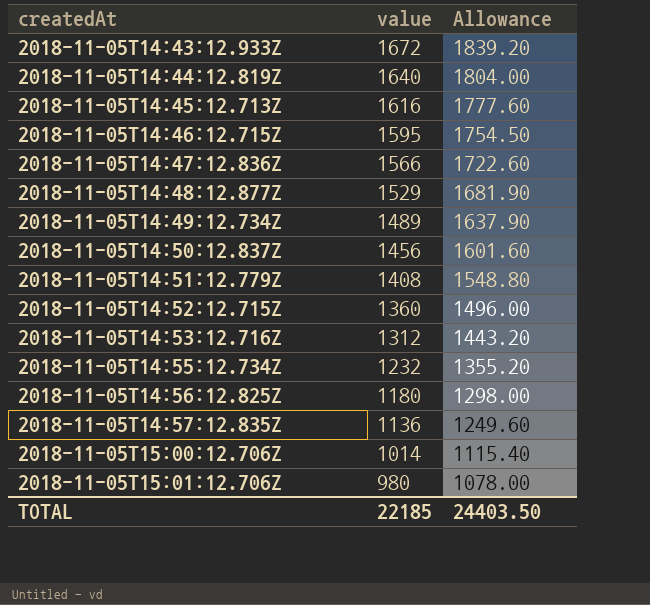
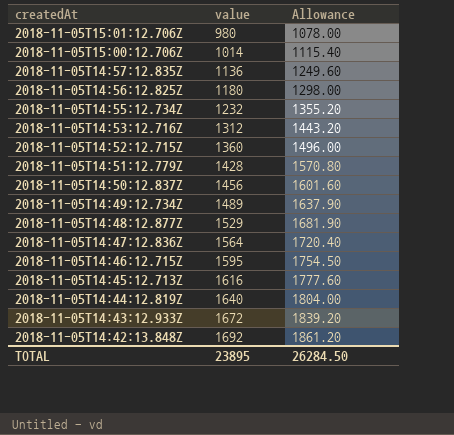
row order: createdAt ascending -> createdAt descending
2018-11-05T14:51:12.779Z | value: 1408 -> 1428
2018-11-05T14:51:12.779Z | Allowance: 1548.80 -> 1570.80
2018-11-05T14:47:12.836Z | value: 1566 -> 1564
2018-11-05T14:47:12.836Z | Allowance: 1722.60 -> 1720.40
row 2018-11-05T14:42:13.848Z: none -> 1692 | 1861.20
TOTAL | value: 22185 -> 23895
TOTAL | Allowance: 24403.50 -> 26284.50

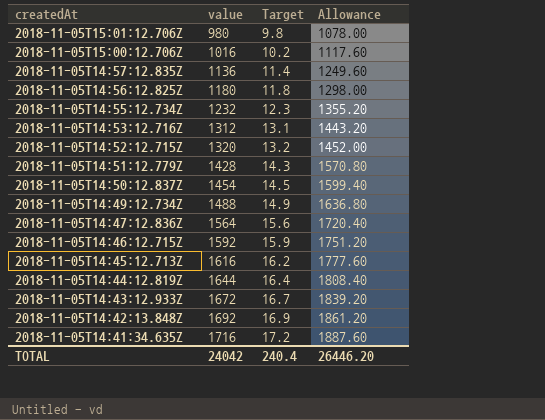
column Target | formula: none -> [value] * 0.01
row 2018-11-05T14:48:12.877Z: 1529 | 1681.90 -> none
2018-11-05T15:00:12.706Z | value: 1014 -> 1016
2018-11-05T15:00:12.706Z | Allowance: 1115.40 -> 1117.60
2018-11-05T14:52:12.715Z | value: 1360 -> 1320
2018-11-05T14:52:12.715Z | Allowance: 1496.00 -> 1452.00
2018-11-05T14:50:12.837Z | value: 1456 -> 1454
2018-11-05T14:50:12.837Z | Allowance: 1601.60 -> 1599.40
2018-11-05T14:49:12.734Z | value: 1489 -> 1488
2018-11-05T14:49:12.734Z | Allowance: 1637.90 -> 1636.80
2018-11-05T14:46:12.715Z | value: 1595 -> 1592
2018-11-05T14:46:12.715Z | Allowance: 1754.50 -> 1751.20
2018-11-05T14:44:12.819Z | value: 1640 -> 1644
2018-11-05T14:44:12.819Z | Allowance: 1804.00 -> 1808.40
row 2018-11-05T14:41:34.635Z: none -> 1716 | 17.2 | 1887.60
TOTAL | value: 23895 -> 24042
TOTAL | Allowance: 26284.50 -> 26446.20

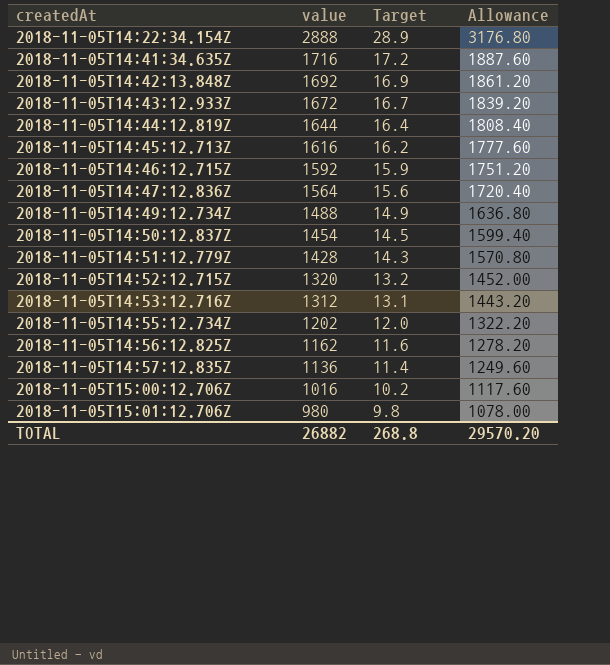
row order: createdAt descending -> createdAt ascending
row 2018-11-05T14:22:34.154Z: none -> 2888 | 28.9 | 3176.80
2018-11-05T14:55:12.734Z | value: 1232 -> 1202
2018-11-05T14:55:12.734Z | Target: 12.3 -> 12.0
2018-11-05T14:55:12.734Z | Allowance: 1355.20 -> 1322.20
2018-11-05T14:56:12.825Z | value: 1180 -> 1162
2018-11-05T14:56:12.825Z | Target: 11.8 -> 11.6
2018-11-05T14:56:12.825Z | Allowance: 1298.00 -> 1278.20
TOTAL | value: 24042 -> 26882
TOTAL | Target: 240.4 -> 268.8
TOTAL | Allowance: 26446.20 -> 29570.20

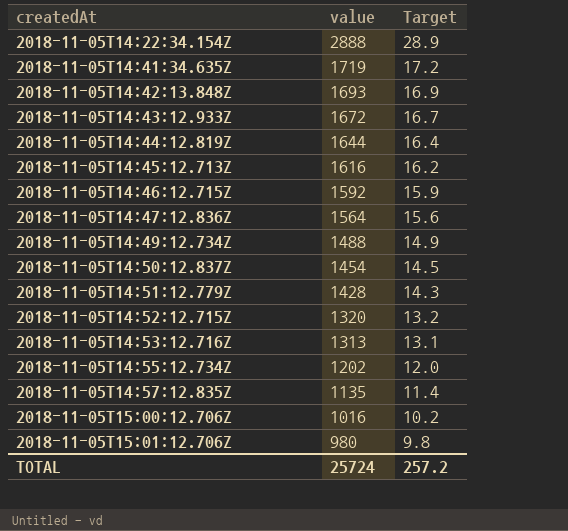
column Allowance | formula: [value] * 1.1 -> none
row 2018-11-05T14:56:12.825Z: 1162 | 11.6 | 1278.20 -> none
2018-11-05T14:41:34.635Z | value: 1716 -> 1719
2018-11-05T14:42:13.848Z | value: 1692 -> 1693
2018-11-05T14:53:12.716Z | value: 1312 -> 1313
2018-11-05T14:57:12.835Z | value: 1136 -> 1135
TOTAL | value: 26882 -> 25724
TOTAL | Target: 268.8 -> 257.2

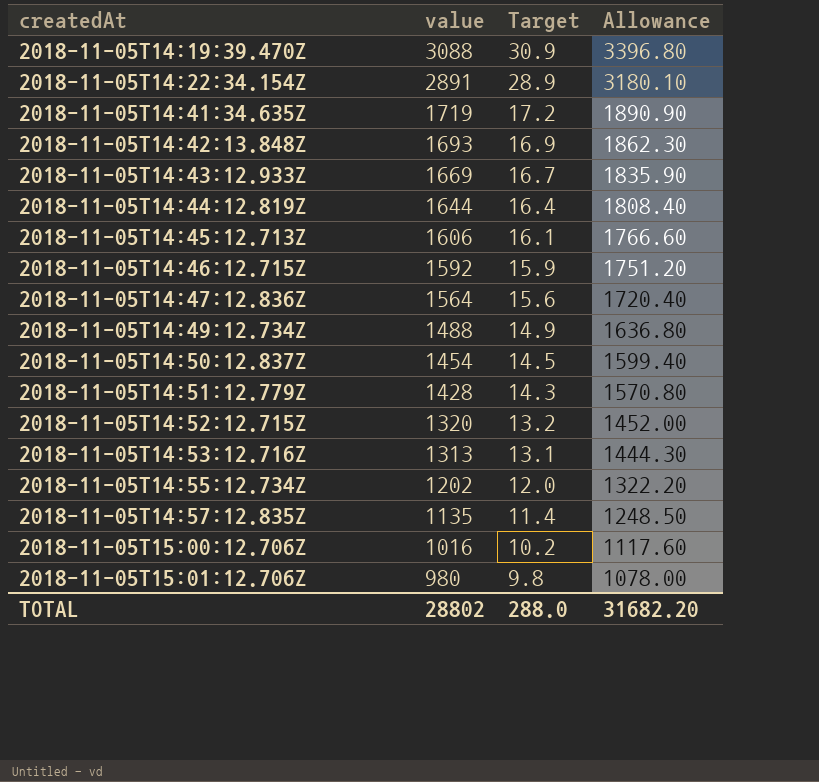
column Allowance | formula: none -> [value] * 1.1
row 2018-11-05T14:19:39.470Z: none -> 3088 | 30.9 | 3396.80
2018-11-05T14:22:34.154Z | value: 2888 -> 2891
2018-11-05T14:43:12.933Z | value: 1672 -> 1669
2018-11-05T14:45:12.713Z | value: 1616 -> 1606
2018-11-05T14:45:12.713Z | Target: 16.2 -> 16.1
TOTAL | value: 25724 -> 28802
TOTAL | Target: 257.2 -> 288.0

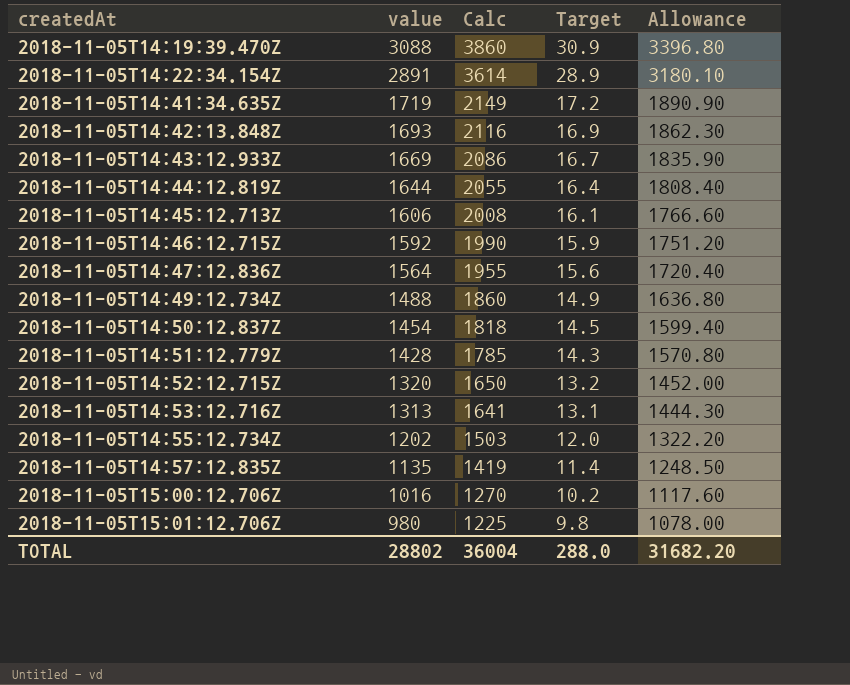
column Calc | formula: none -> [value] * 1.25

